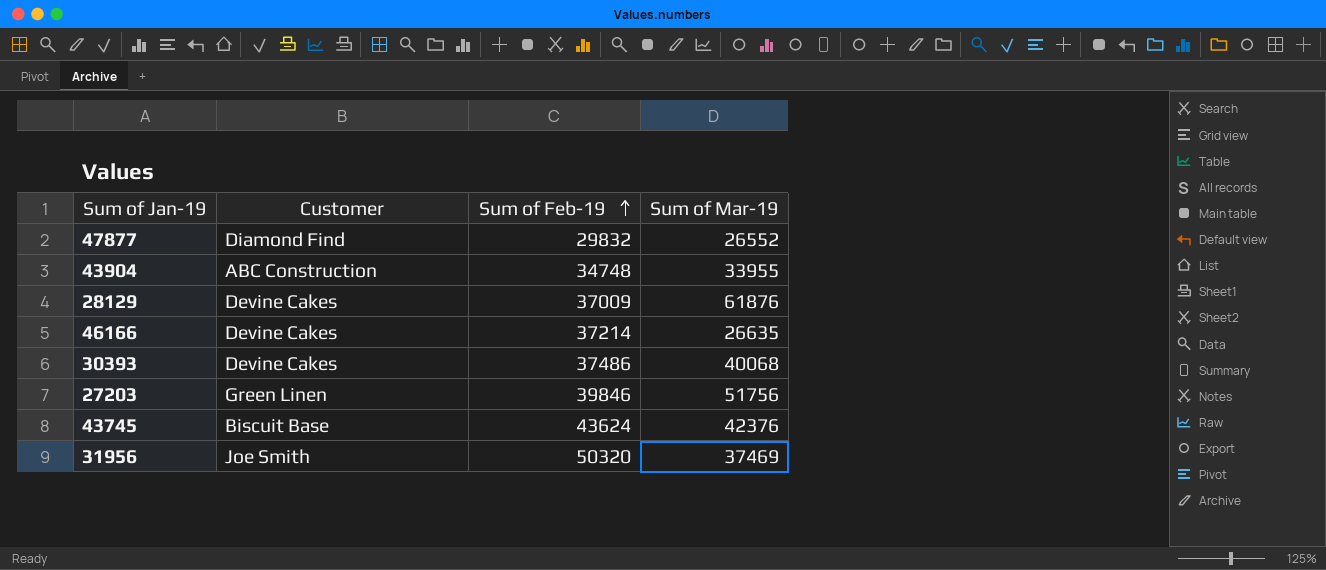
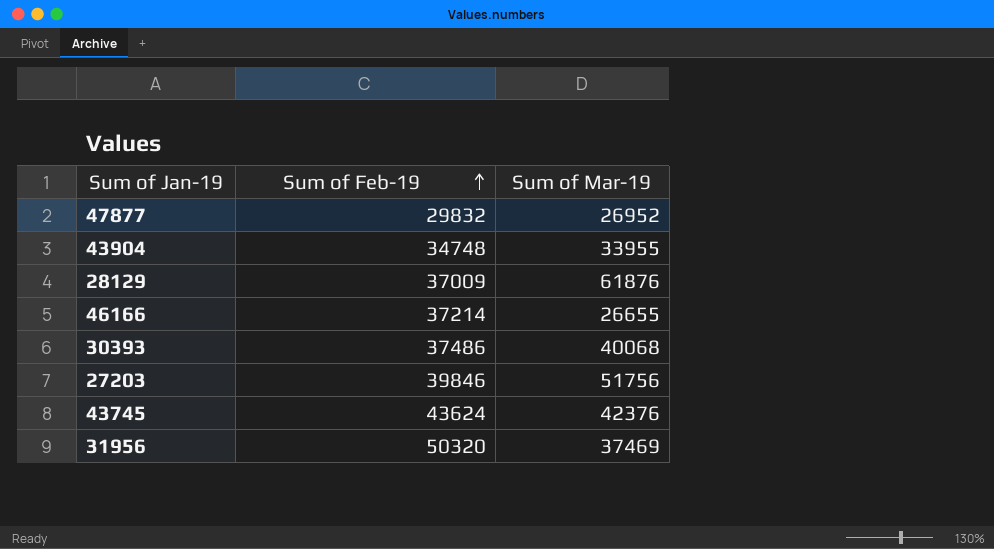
column Customer | position: 2 -> none
47877 | Sum of Mar-19: 26552 -> 26952
46166 | Sum of Mar-19: 26635 -> 26655

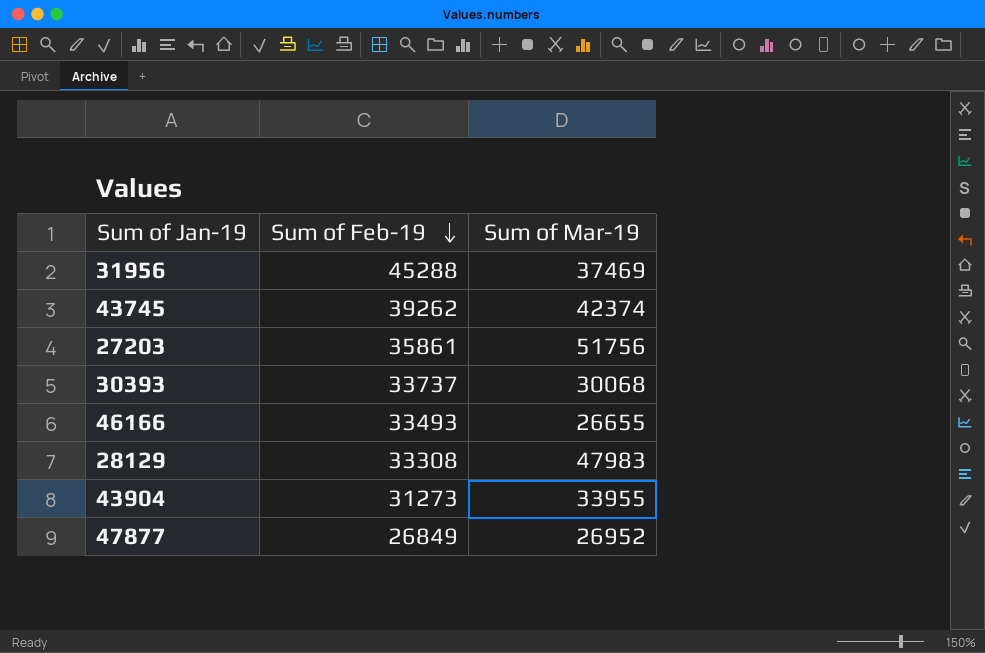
row order: Sum of Feb-19 ascending -> Sum of Feb-19 descending
31956 | Sum of Feb-19: 50320 -> 45288
43745 | Sum of Feb-19: 43624 -> 39262
43745 | Sum of Mar-19: 42376 -> 42374
27203 | Sum of Feb-19: 39846 -> 35861
30393 | Sum of Feb-19: 37486 -> 33737
30393 | Sum of Mar-19: 40068 -> 30068
46166 | Sum of Feb-19: 37214 -> 33493
28129 | Sum of Feb-19: 37009 -> 33308
28129 | Sum of Mar-19: 61876 -> 47983
43904 | Sum of Feb-19: 34748 -> 31273
47877 | Sum of Feb-19: 29832 -> 26849

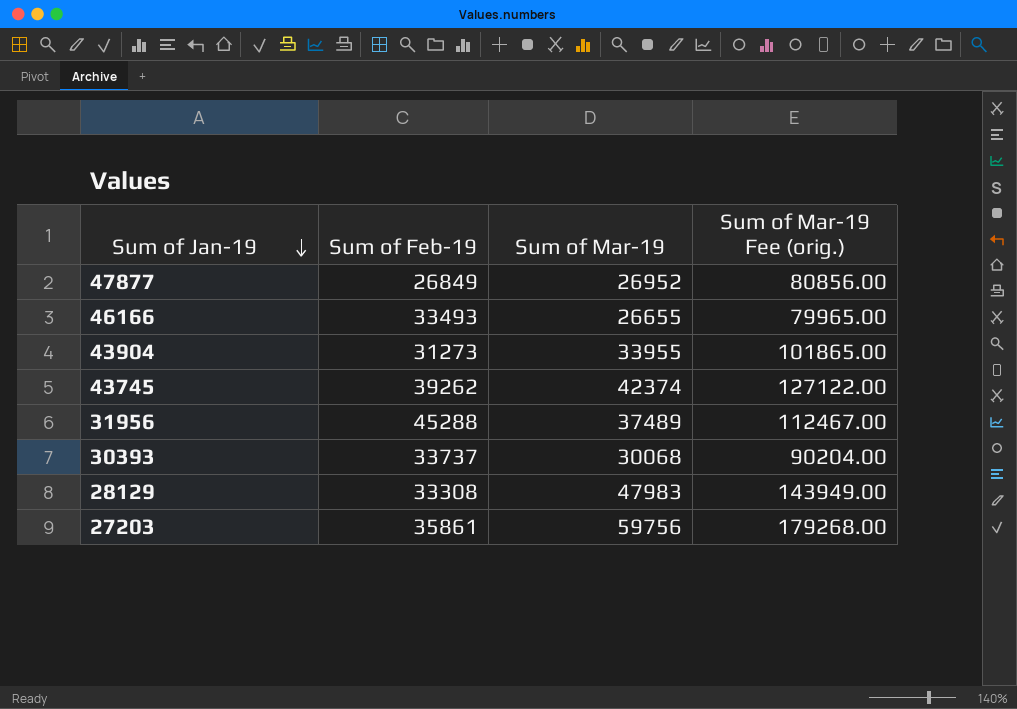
row order: Sum of Feb-19 descending -> Sum of Jan-19 descending
column Sum of Mar-19 Fee (orig.) | formula: none -> [Sum of Mar-19] * 3
31956 | Sum of Mar-19: 37469 -> 37489
27203 | Sum of Mar-19: 51756 -> 59756

